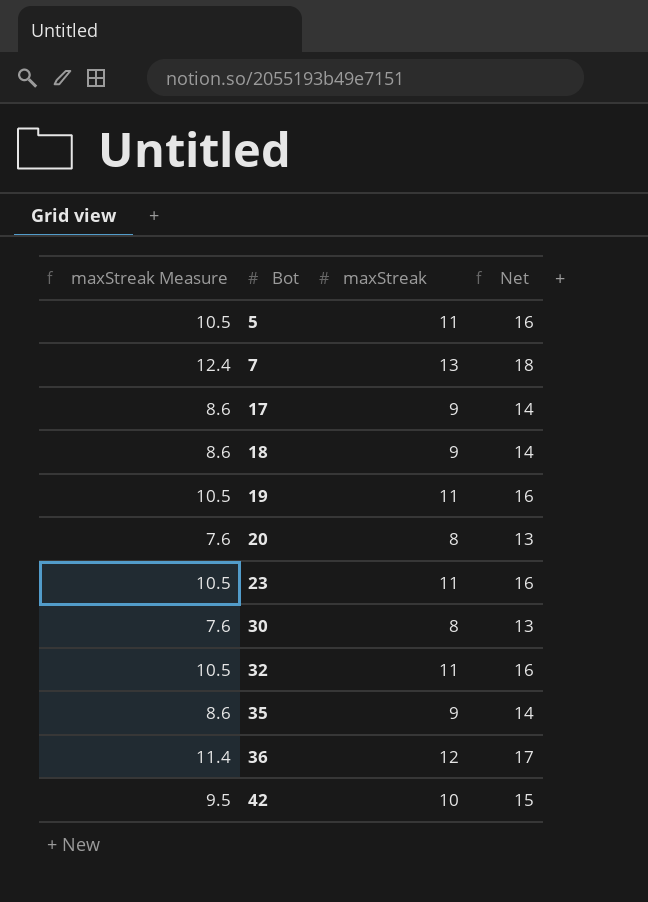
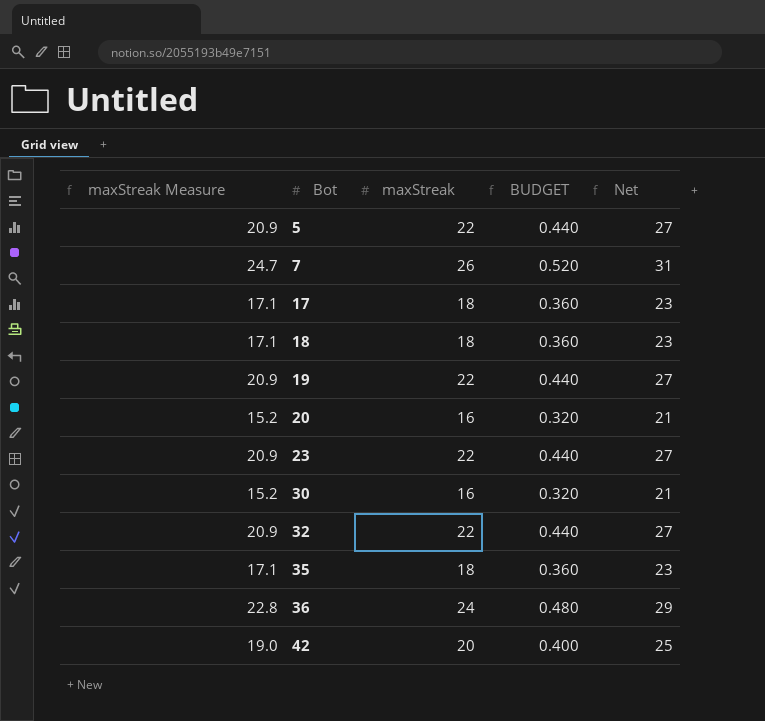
column BUDGET | formula: none -> [maxStreak] * 0.02
5 | maxStreak Measure: 10.5 -> 20.9
5 | maxStreak: 11 -> 22
5 | Net: 16 -> 27
7 | maxStreak Measure: 12.4 -> 24.7
7 | maxStreak: 13 -> 26
7 | Net: 18 -> 31
17 | maxStreak Measure: 8.6 -> 17.1
17 | maxStreak: 9 -> 18
17 | Net: 14 -> 23
18 | maxStreak Measure: 8.6 -> 17.1
18 | maxStreak: 9 -> 18
18 | Net: 14 -> 23
19 | maxStreak Measure: 10.5 -> 20.9
19 | maxStreak: 11 -> 22
19 | Net: 16 -> 27
20 | maxStreak Measure: 7.6 -> 15.2
20 | maxStreak: 8 -> 16
20 | Net: 13 -> 21
23 | maxStreak Measure: 10.5 -> 20.9
23 | maxStreak: 11 -> 22
23 | Net: 16 -> 27
30 | maxStreak Measure: 7.6 -> 15.2
30 | maxStreak: 8 -> 16
30 | Net: 13 -> 21
32 | maxStreak Measure: 10.5 -> 20.9
32 | maxStreak: 11 -> 22
32 | Net: 16 -> 27
35 | maxStreak Measure: 8.6 -> 17.1
35 | maxStreak: 9 -> 18
35 | Net: 14 -> 23
36 | maxStreak Measure: 11.4 -> 22.8
36 | maxStreak: 12 -> 24
36 | Net: 17 -> 29
42 | maxStreak Measure: 9.5 -> 19.0
42 | maxStreak: 10 -> 20
42 | Net: 15 -> 25

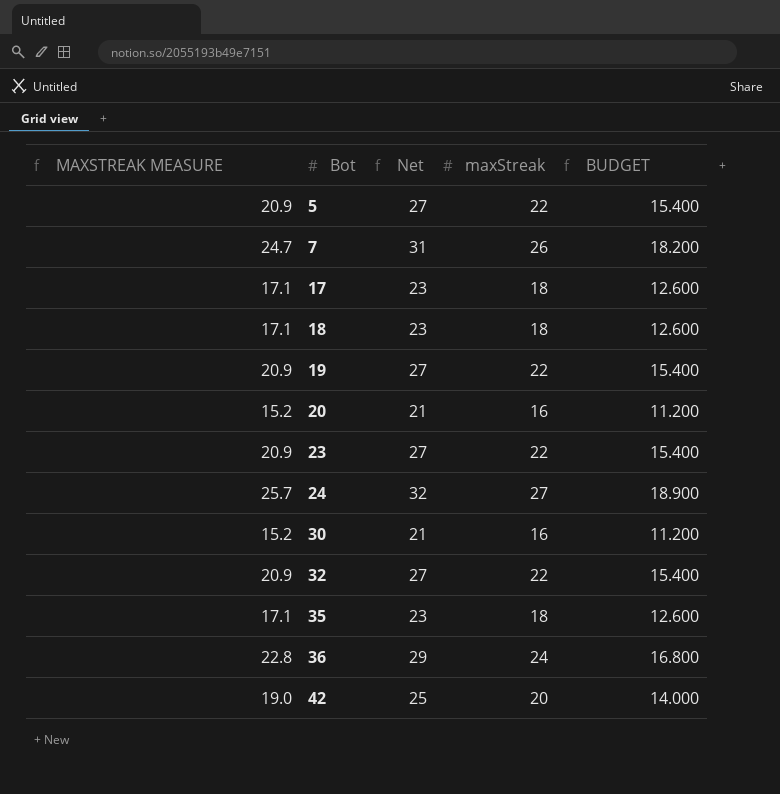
column name: maxStreak Measure -> MAXSTREAK MEASURE
column Net | position: 5 -> 3
column BUDGET | formula: [maxStreak] * 0.02 -> [maxStreak] * 0.7
row 24: none -> 25.7 | 32 | 27 | 18.900

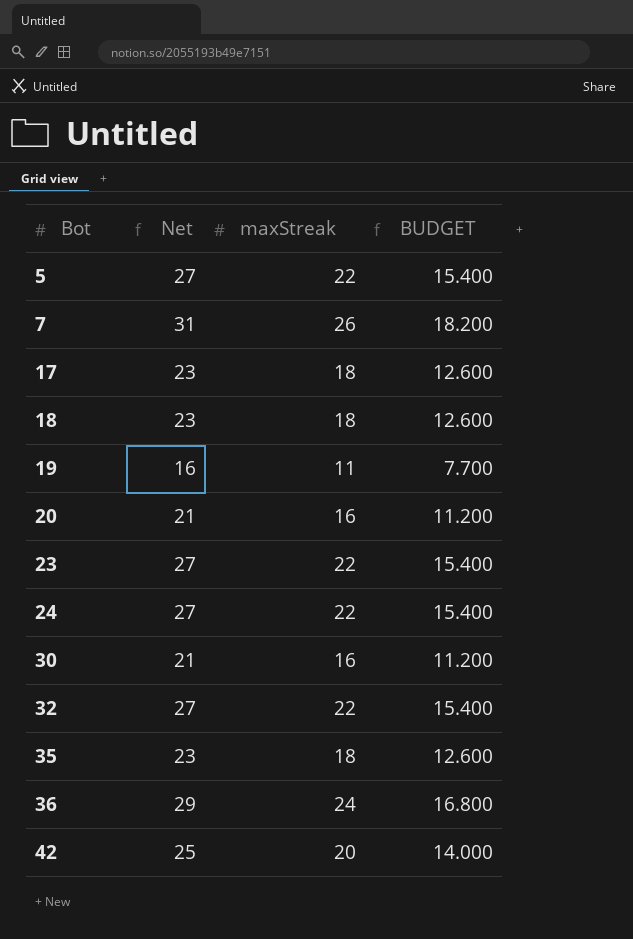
column MAXSTREAK MEASURE | formula: [maxStreak] * 0.95 -> none
19 | Net: 27 -> 16
19 | maxStreak: 22 -> 11
19 | BUDGET: 15.400 -> 7.700
24 | Net: 32 -> 27
24 | maxStreak: 27 -> 22
24 | BUDGET: 18.900 -> 15.400

